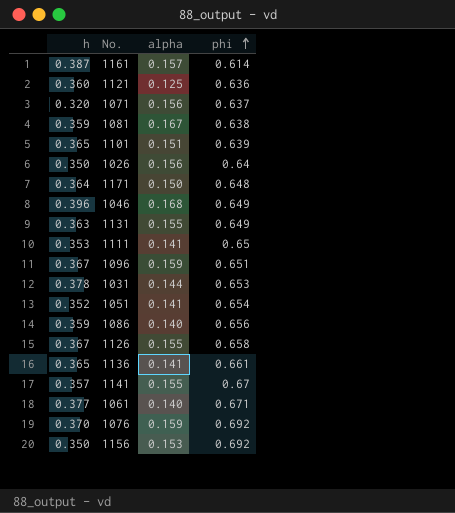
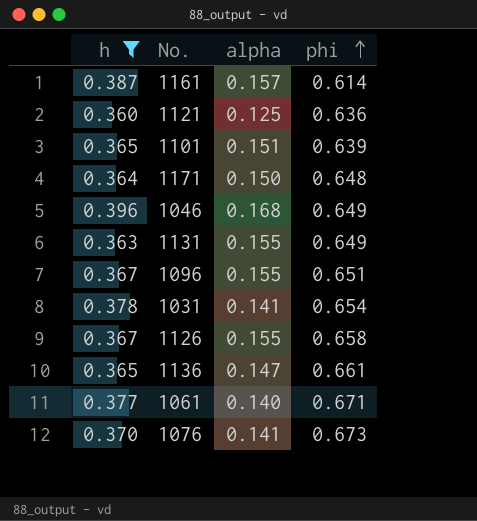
filter: none -> h >= 0.360
1096 | alpha: 0.159 -> 0.155
1031 | alpha: 0.144 -> 0.141
1031 | phi: 0.653 -> 0.654
1136 | alpha: 0.141 -> 0.147
1076 | alpha: 0.159 -> 0.141
1076 | phi: 0.692 -> 0.673

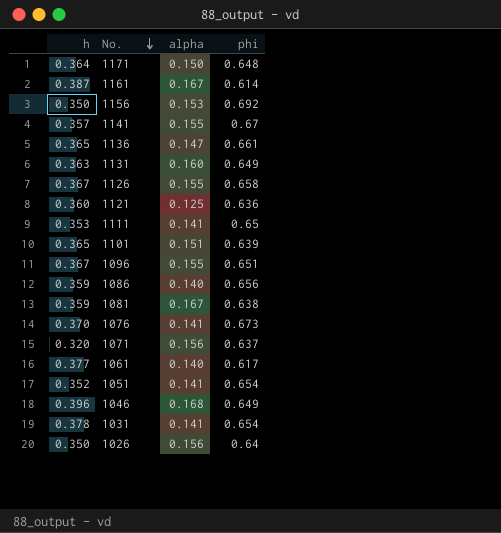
filter: h >= 0.360 -> none
row order: phi ascending -> No. descending
1161 | alpha: 0.157 -> 0.167
1131 | alpha: 0.155 -> 0.160
1061 | phi: 0.671 -> 0.617

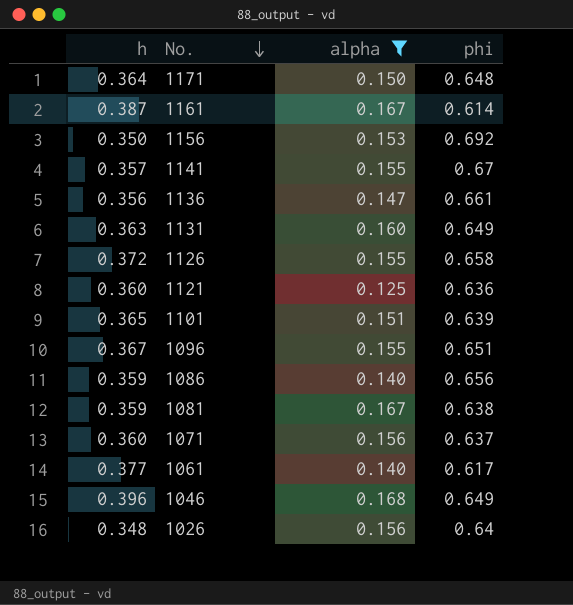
filter: none -> alpha != 0.141
1136 | h: 0.365 -> 0.356
1126 | h: 0.367 -> 0.372
1071 | h: 0.320 -> 0.360
1026 | h: 0.350 -> 0.348

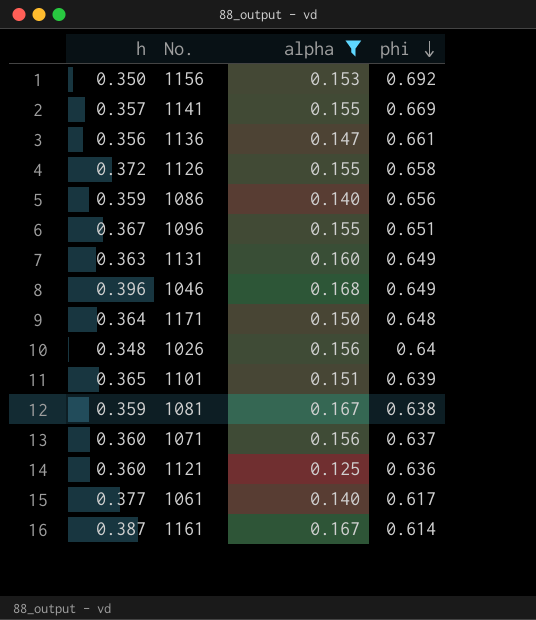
row order: No. descending -> phi descending
1141 | phi: 0.67 -> 0.669

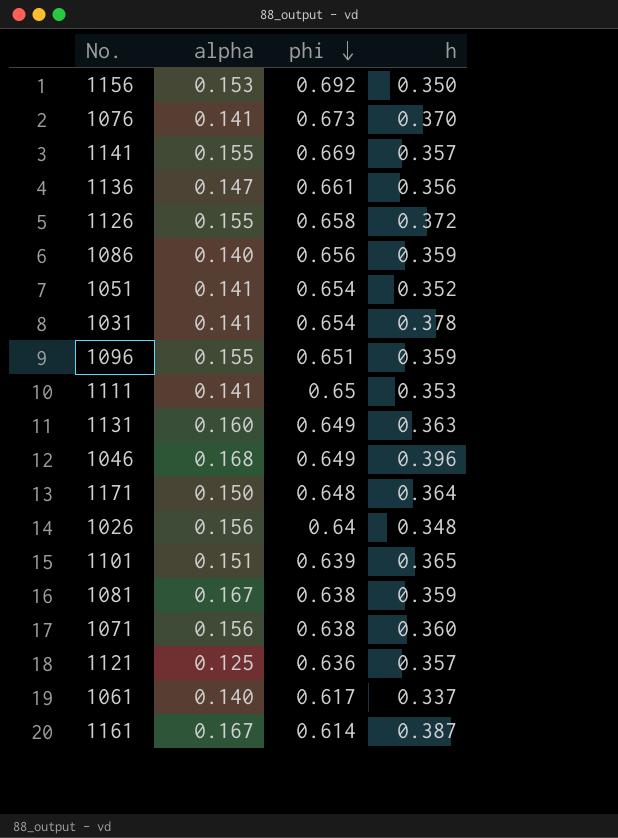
filter: alpha != 0.141 -> none
column h | position: 1 -> 4
1096 | h: 0.367 -> 0.359
1071 | phi: 0.637 -> 0.638
1121 | h: 0.360 -> 0.357
1061 | h: 0.377 -> 0.337

